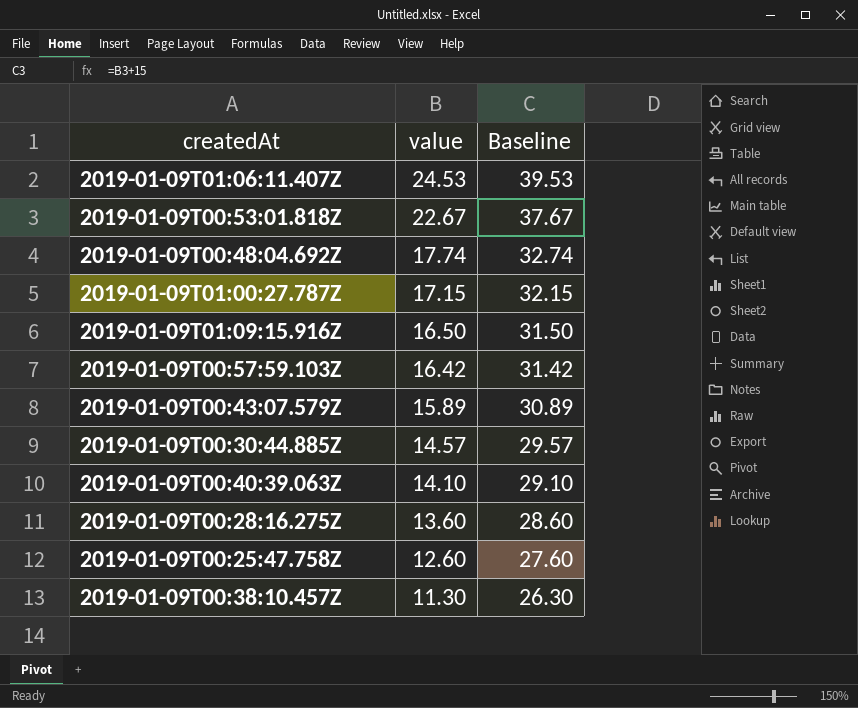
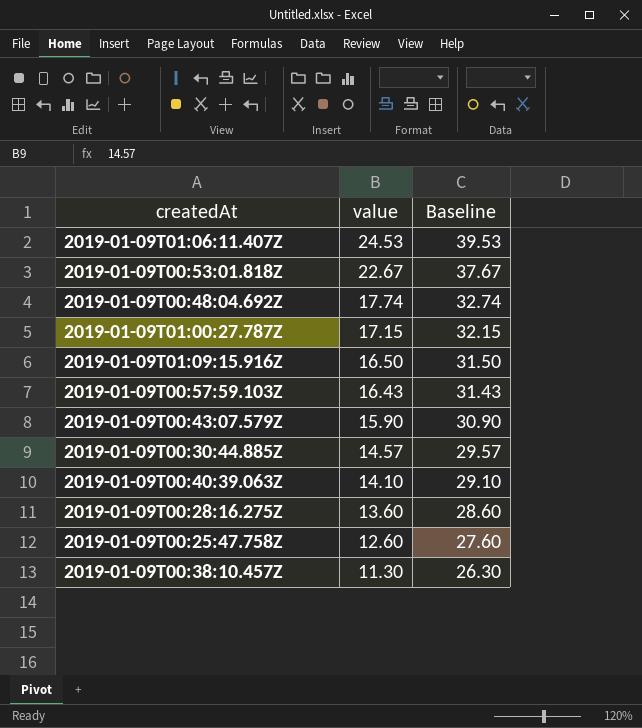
2019-01-09T00:57:59.103Z | value: 16.42 -> 16.43
2019-01-09T00:57:59.103Z | Baseline: 31.42 -> 31.43
2019-01-09T00:43:07.579Z | value: 15.89 -> 15.90
2019-01-09T00:43:07.579Z | Baseline: 30.89 -> 30.90

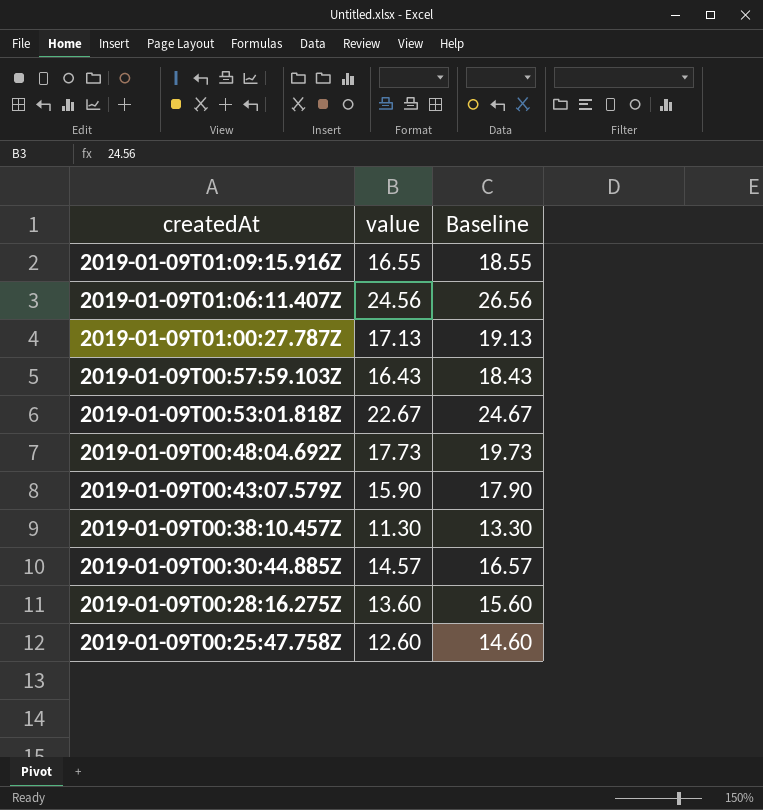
row order: value descending -> createdAt descending
column Baseline | formula: [value] + 15 -> [value] + 2
row 2019-01-09T00:40:39.063Z: 14.10 | 29.10 -> none
2019-01-09T01:09:15.916Z | value: 16.50 -> 16.55
2019-01-09T01:06:11.407Z | value: 24.53 -> 24.56
2019-01-09T01:00:27.787Z | value: 17.15 -> 17.13
2019-01-09T00:48:04.692Z | value: 17.74 -> 17.73

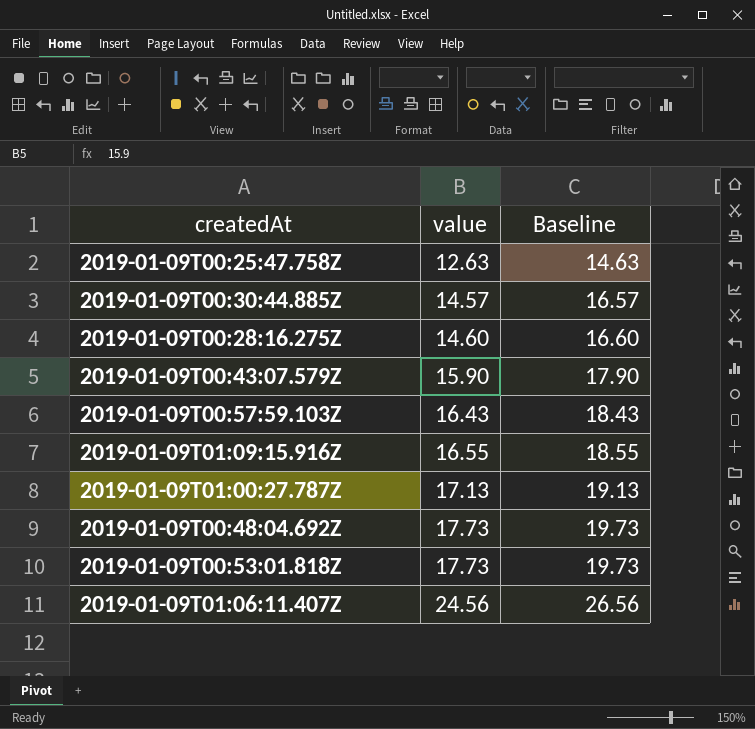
row order: createdAt descending -> value ascending
row 2019-01-09T00:38:10.457Z: 11.30 | 13.30 -> none
2019-01-09T00:25:47.758Z | value: 12.60 -> 12.63
2019-01-09T00:25:47.758Z | Baseline: 14.60 -> 14.63
2019-01-09T00:28:16.275Z | value: 13.60 -> 14.60
2019-01-09T00:28:16.275Z | Baseline: 15.60 -> 16.60
2019-01-09T00:53:01.818Z | value: 22.67 -> 17.73
2019-01-09T00:53:01.818Z | Baseline: 24.67 -> 19.73

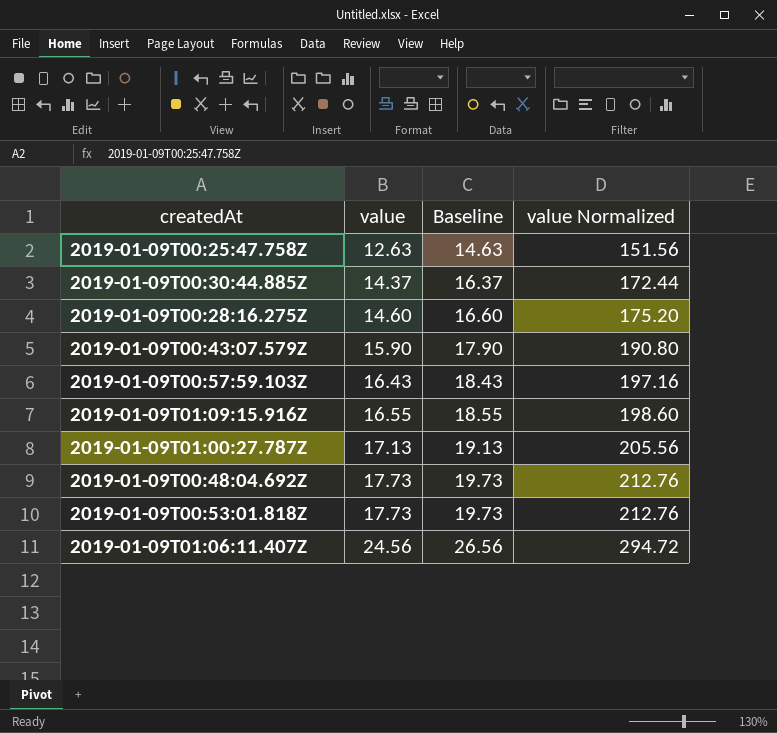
column value Normalized | formula: none -> [value] * 12
2019-01-09T00:30:44.885Z | value: 14.57 -> 14.37
2019-01-09T00:30:44.885Z | Baseline: 16.57 -> 16.37

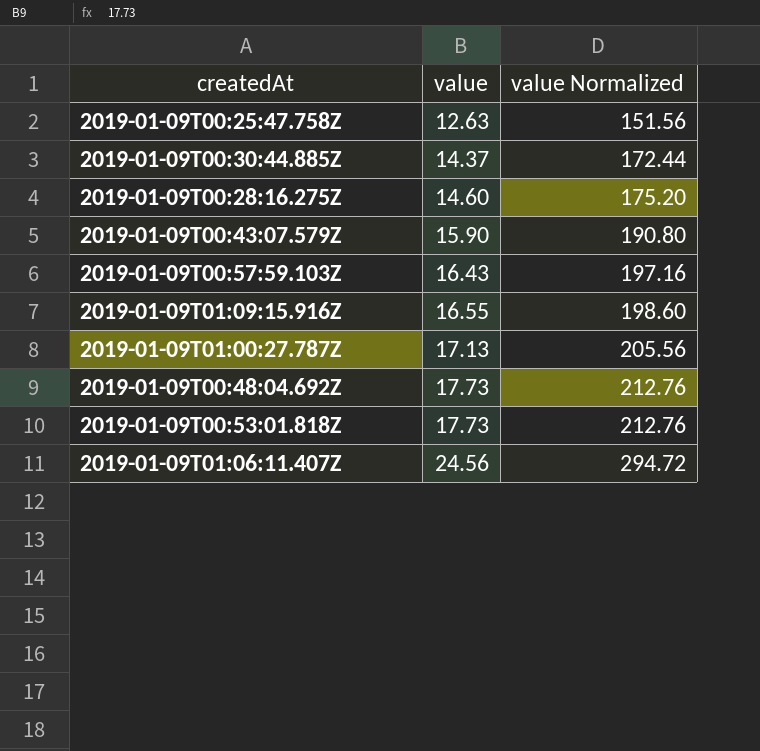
column Baseline | formula: [value] + 2 -> none

